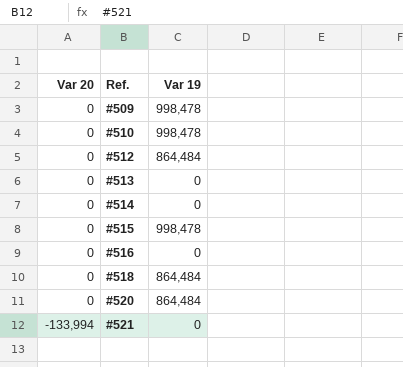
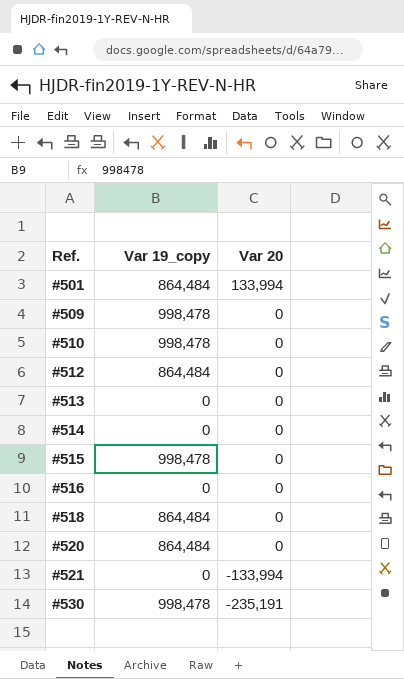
column name: Var 19 -> Var 19_copy
column Var 20 | position: 1 -> 3
row #501: none -> 864,484 | 133,994
row #530: none -> 998,478 | -235,191

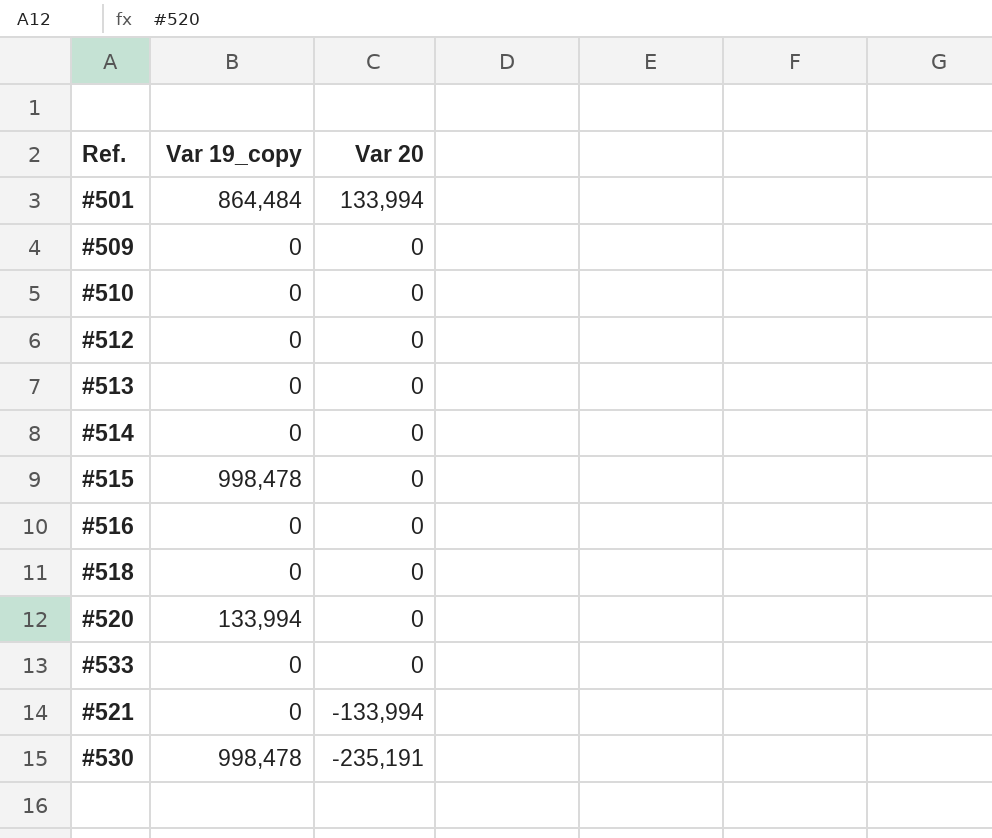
#509 | Var 19_copy: 998,478 -> 0
#510 | Var 19_copy: 998,478 -> 0
#512 | Var 19_copy: 864,484 -> 0
#518 | Var 19_copy: 864,484 -> 0
#520 | Var 19_copy: 864,484 -> 133,994
row #533: none -> 0 | 0

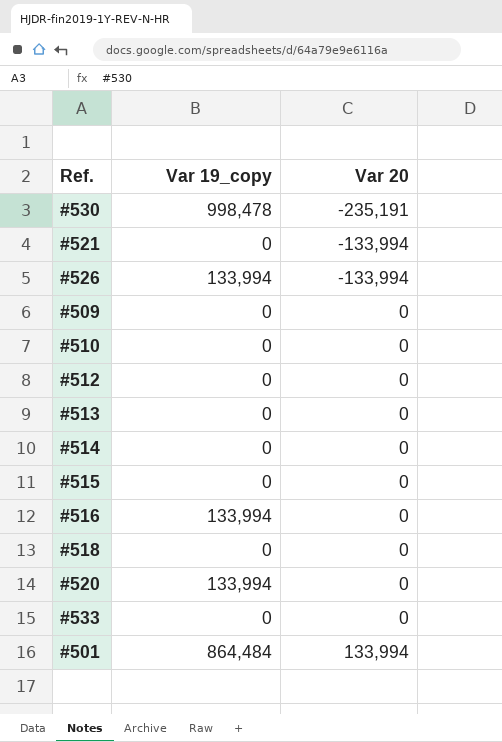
row order: Var 20 descending -> Var 20 ascending
row #526: none -> 133,994 | -133,994
#515 | Var 19_copy: 998,478 -> 0
#516 | Var 19_copy: 0 -> 133,994

